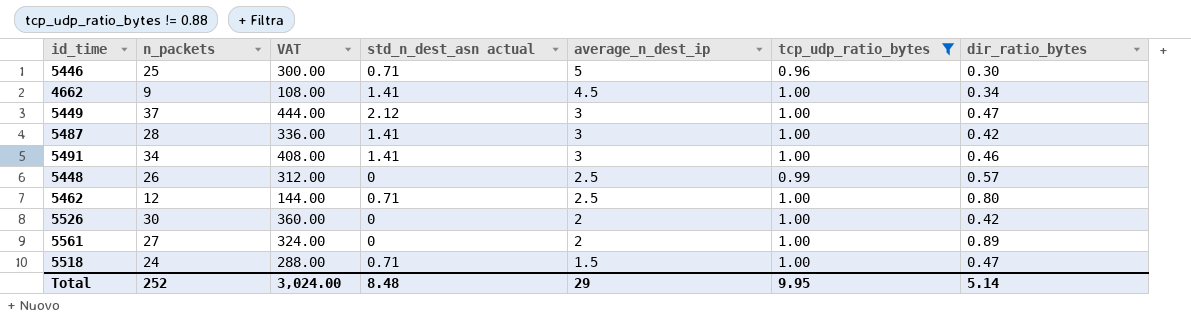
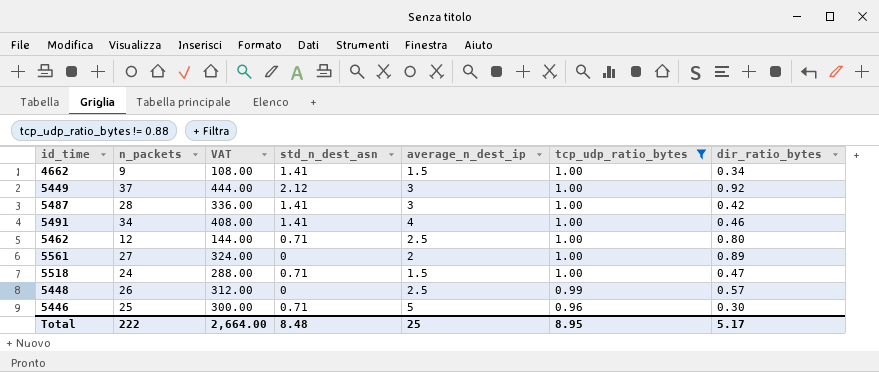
row order: average_n_dest_ip descending -> tcp_udp_ratio_bytes descending
column name: std_n_dest_asn actual -> std_n_dest_asn
row 5526: 30 | 360.00 | 0 | 2 | 1.00 | 0.42 -> none
4662 | average_n_dest_ip: 4.5 -> 1.5
5449 | dir_ratio_bytes: 0.47 -> 0.92
5491 | average_n_dest_ip: 3 -> 4
Total | n_packets: 252 -> 222
Total | VAT: 3,024.00 -> 2,664.00
Total | average_n_dest_ip: 29 -> 25
Total | tcp_udp_ratio_bytes: 9.95 -> 8.95
Total | dir_ratio_bytes: 5.14 -> 5.17

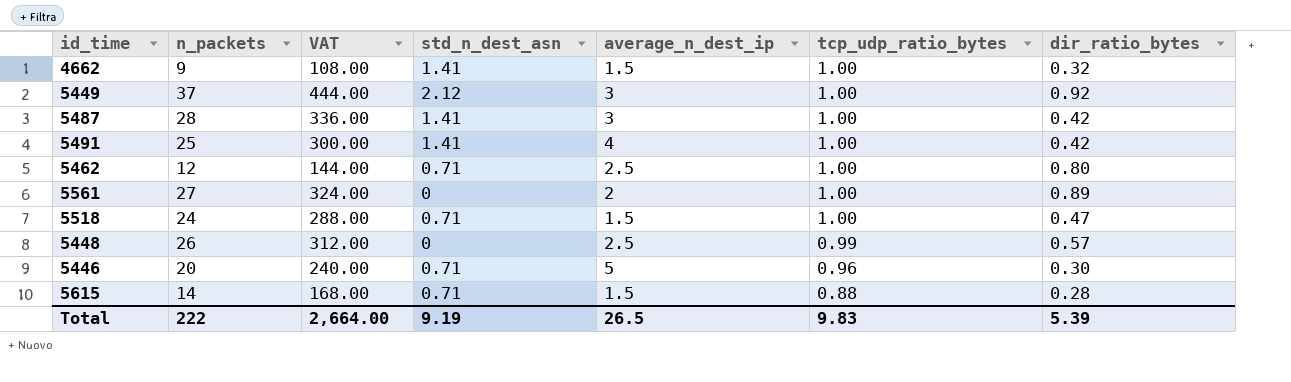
filter: tcp_udp_ratio_bytes != 0.88 -> none
4662 | dir_ratio_bytes: 0.34 -> 0.32
5491 | n_packets: 34 -> 25
5491 | VAT: 408.00 -> 300.00
5491 | dir_ratio_bytes: 0.46 -> 0.42
5446 | n_packets: 25 -> 20
5446 | VAT: 300.00 -> 240.00
Total | std_n_dest_asn: 8.48 -> 9.19
Total | average_n_dest_ip: 25 -> 26.5
Total | tcp_udp_ratio_bytes: 8.95 -> 9.83
Total | dir_ratio_bytes: 5.17 -> 5.39

